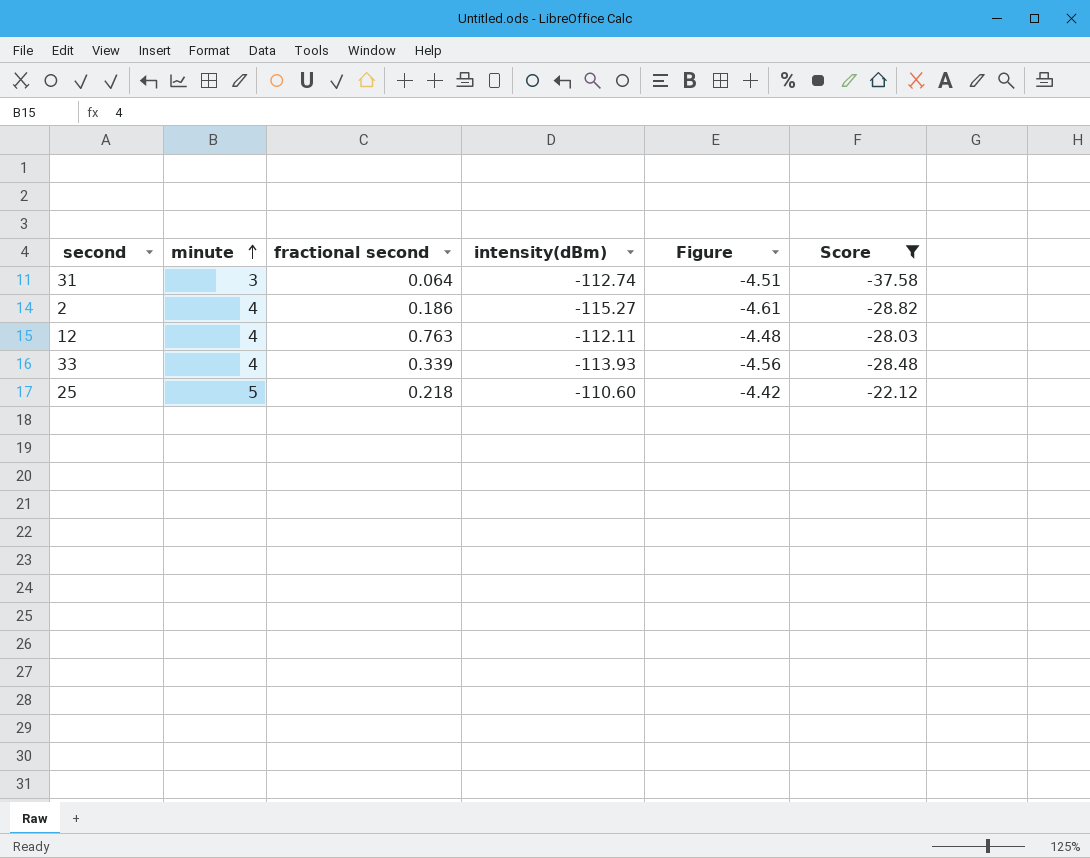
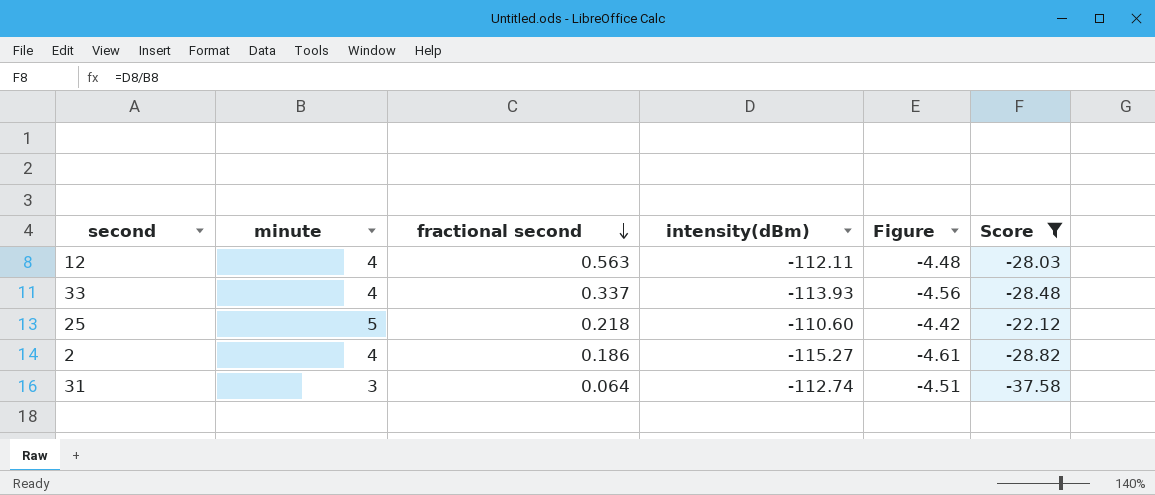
row order: minute ascending -> fractional second descending
12 | fractional second: 0.763 -> 0.563
33 | fractional second: 0.339 -> 0.337

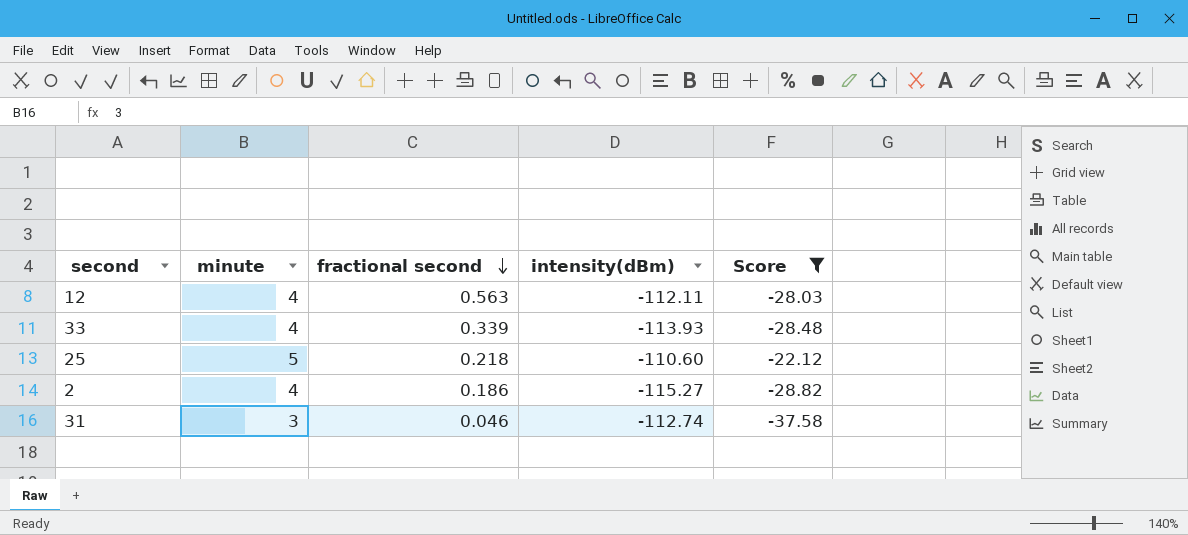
column Figure | formula: [intensity(dBm)] * 0.04 -> none
33 | fractional second: 0.337 -> 0.339
31 | fractional second: 0.064 -> 0.046

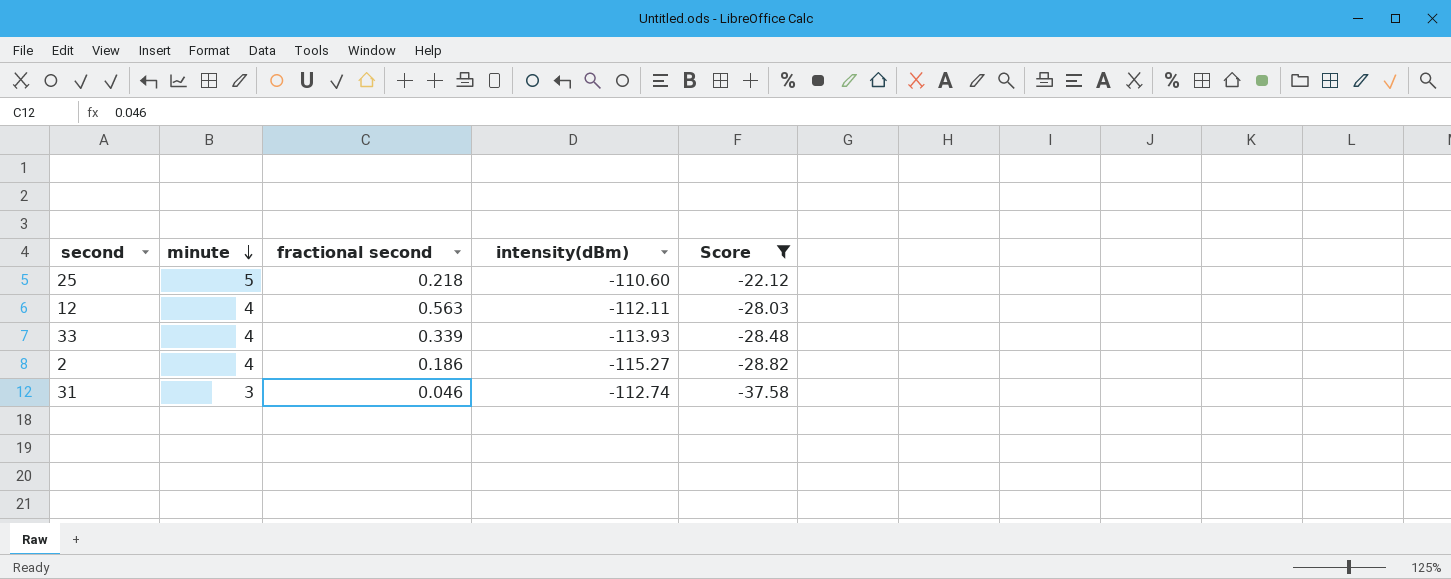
row order: fractional second descending -> minute descending

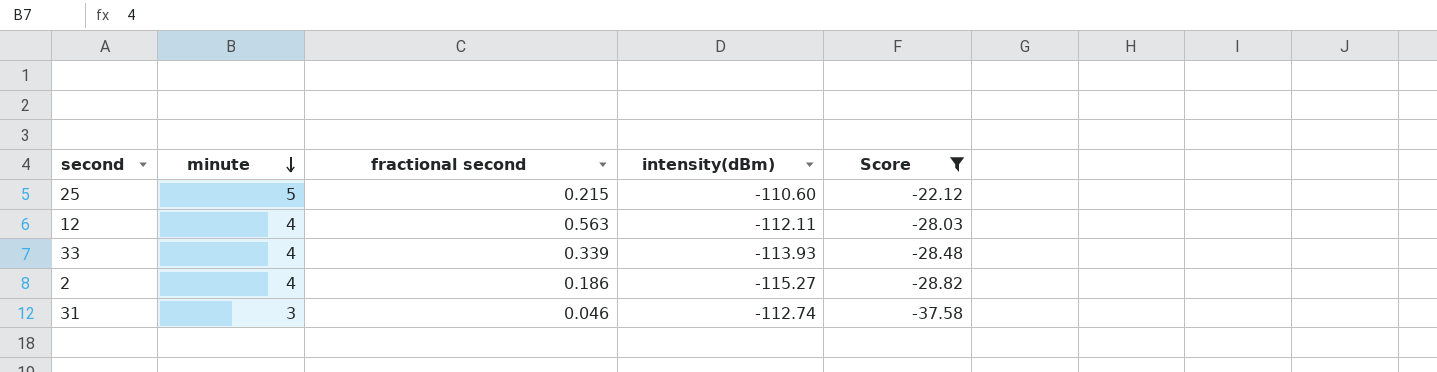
25 | fractional second: 0.218 -> 0.215

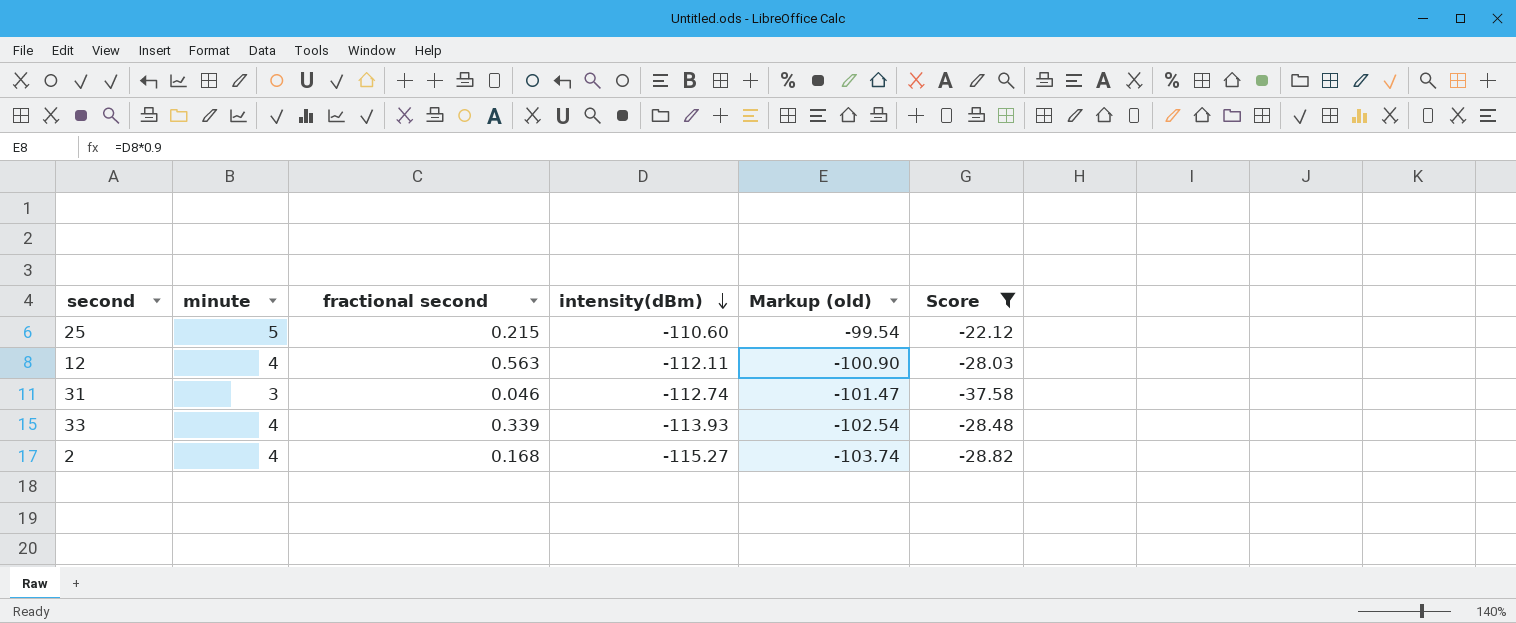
row order: minute descending -> intensity(dBm) descending
column Markup (old) | formula: none -> [intensity(dBm)] * 0.9
2 | fractional second: 0.186 -> 0.168

